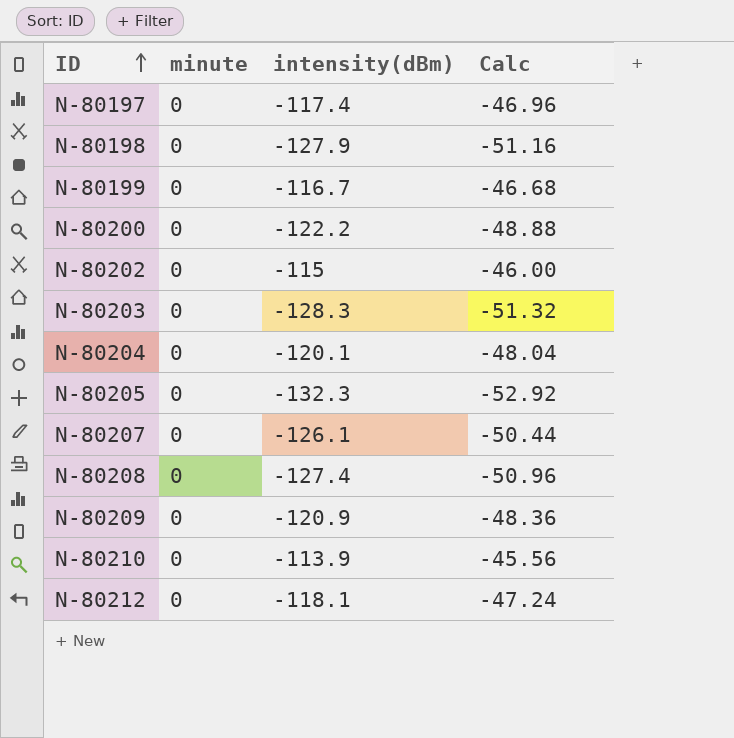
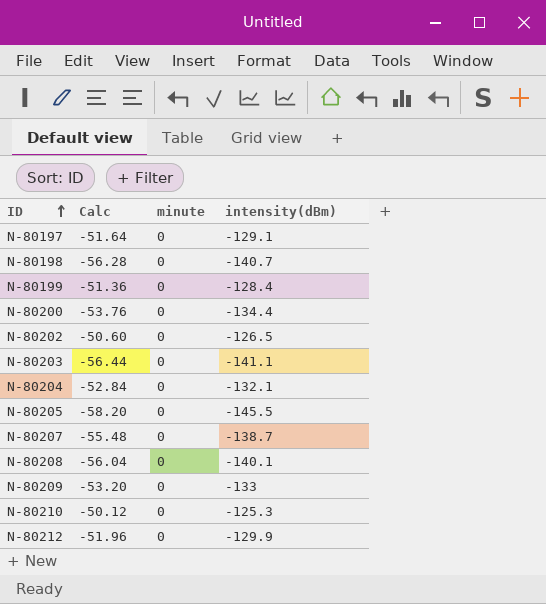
column Calc | position: 4 -> 2
N-80197 | Calc: -46.96 -> -51.64
N-80197 | intensity(dBm): -117.4 -> -129.1
N-80198 | Calc: -51.16 -> -56.28
N-80198 | intensity(dBm): -127.9 -> -140.7
N-80199 | Calc: -46.68 -> -51.36
N-80199 | intensity(dBm): -116.7 -> -128.4
N-80200 | Calc: -48.88 -> -53.76
N-80200 | intensity(dBm): -122.2 -> -134.4
N-80202 | Calc: -46.00 -> -50.60
N-80202 | intensity(dBm): -115 -> -126.5
N-80203 | Calc: -51.32 -> -56.44
N-80203 | intensity(dBm): -128.3 -> -141.1
N-80204 | Calc: -48.04 -> -52.84
N-80204 | intensity(dBm): -120.1 -> -132.1
N-80205 | Calc: -52.92 -> -58.20
N-80205 | intensity(dBm): -132.3 -> -145.5
N-80207 | Calc: -50.44 -> -55.48
N-80207 | intensity(dBm): -126.1 -> -138.7
N-80208 | Calc: -50.96 -> -56.04
N-80208 | intensity(dBm): -127.4 -> -140.1
N-80209 | Calc: -48.36 -> -53.20
N-80209 | intensity(dBm): -120.9 -> -133
N-80210 | Calc: -45.56 -> -50.12
N-80210 | intensity(dBm): -113.9 -> -125.3
N-80212 | Calc: -47.24 -> -51.96
N-80212 | intensity(dBm): -118.1 -> -129.9

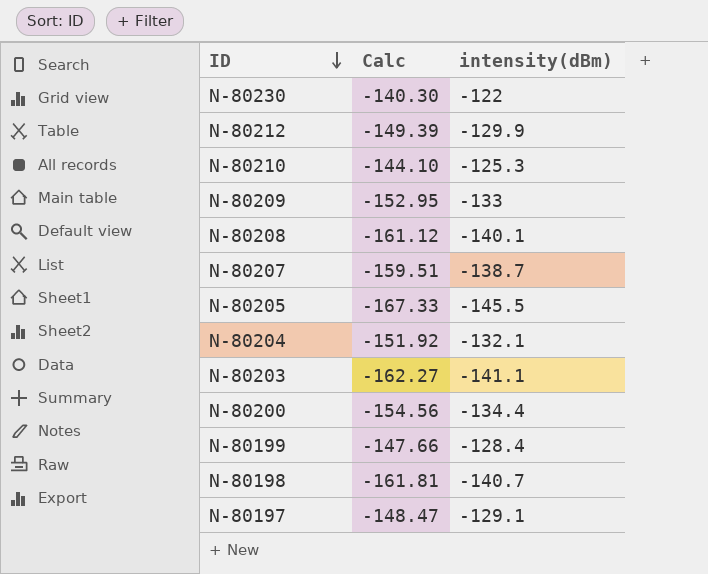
row order: ID ascending -> ID descending
column minute | position: 3 -> none
column Calc | formula: [intensity(dBm)] * 0.4 -> [intensity(dBm)] * 1.15
row N-80202: -50.60 | 0 | -126.5 -> none
row N-80230: none -> -140.30 | -122

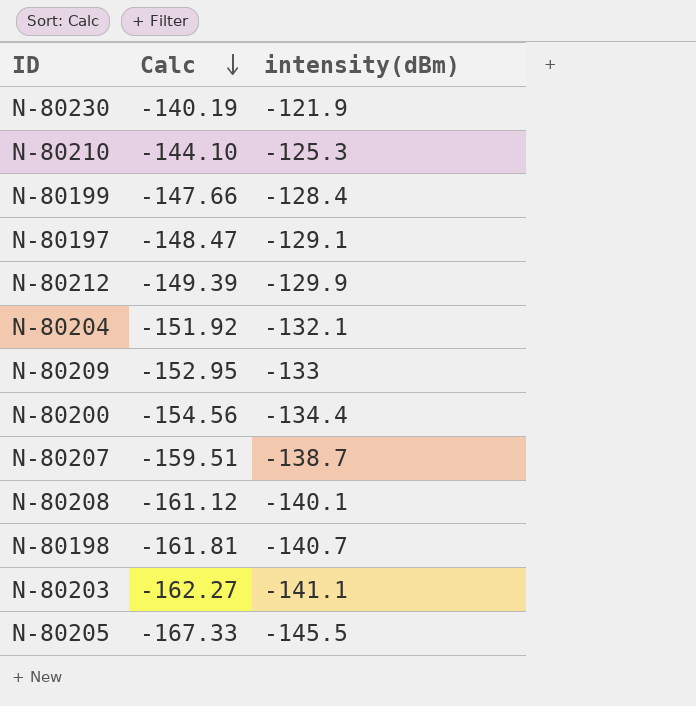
row order: ID descending -> Calc descending
N-80230 | Calc: -140.30 -> -140.19
N-80230 | intensity(dBm): -122 -> -121.9

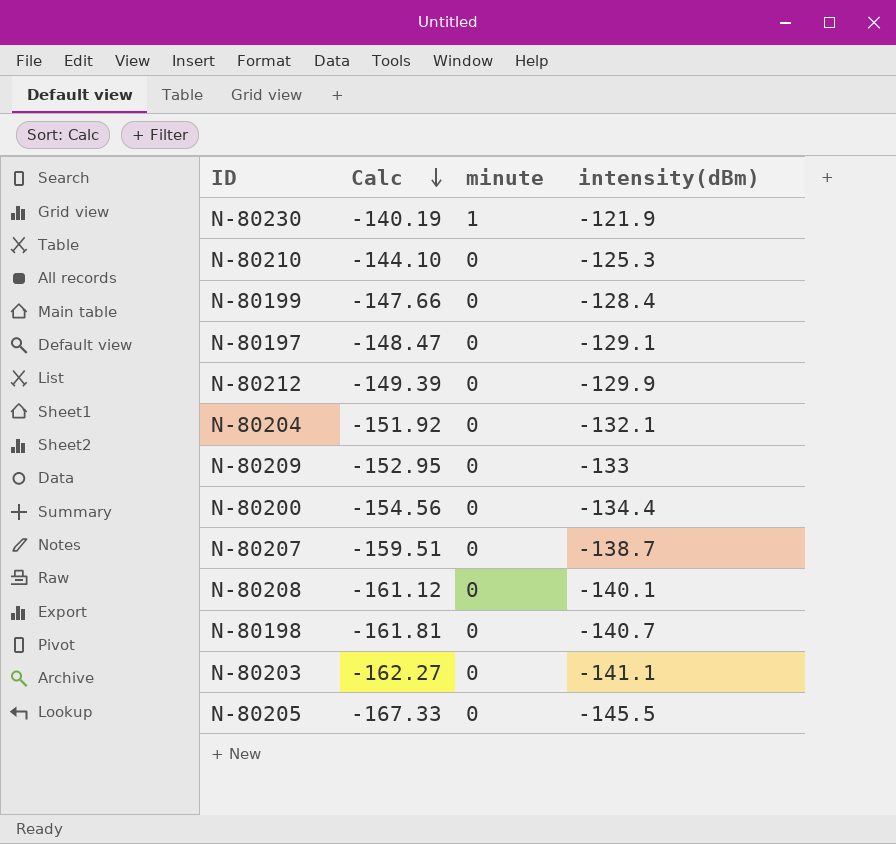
column minute | position: none -> 3

